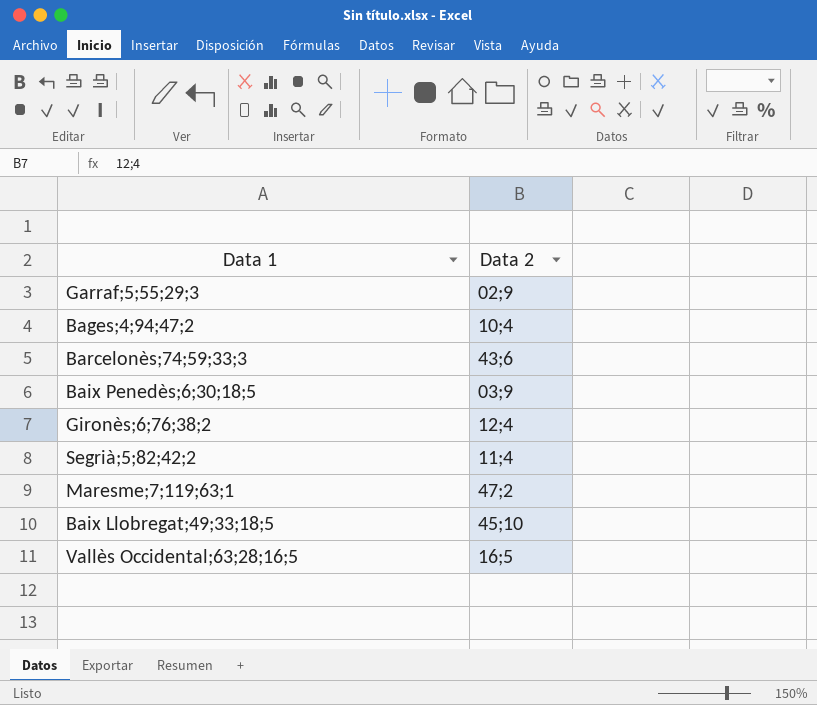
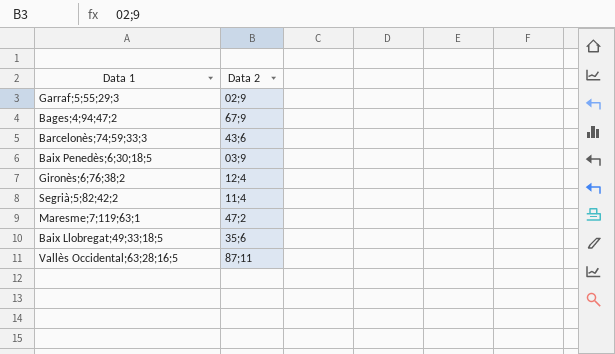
Bages;4;94;47;2 | Data 2: 10;4 -> 67;9
Baix Llobregat;49;33;18;5 | Data 2: 45;10 -> 35;6
Vallès Occidental;63;28;16;5 | Data 2: 16;5 -> 87;11

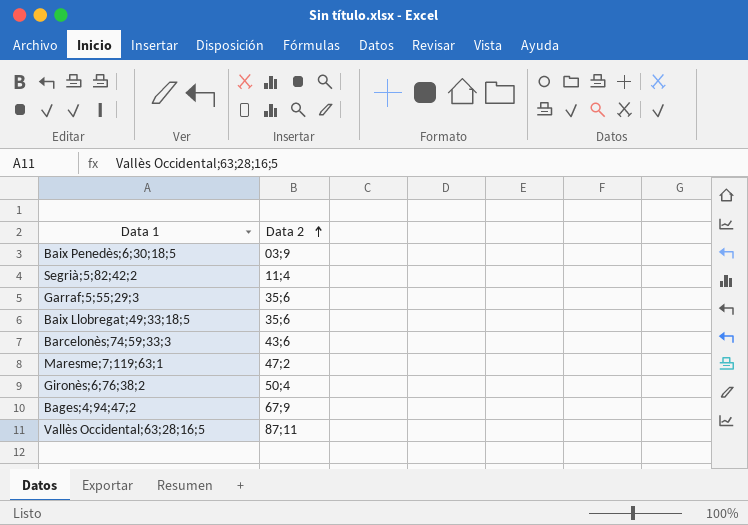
row order: none -> Data 2 ascending
Garraf;5;55;29;3 | Data 2: 02;9 -> 35;6
Gironès;6;76;38;2 | Data 2: 12;4 -> 50;4

